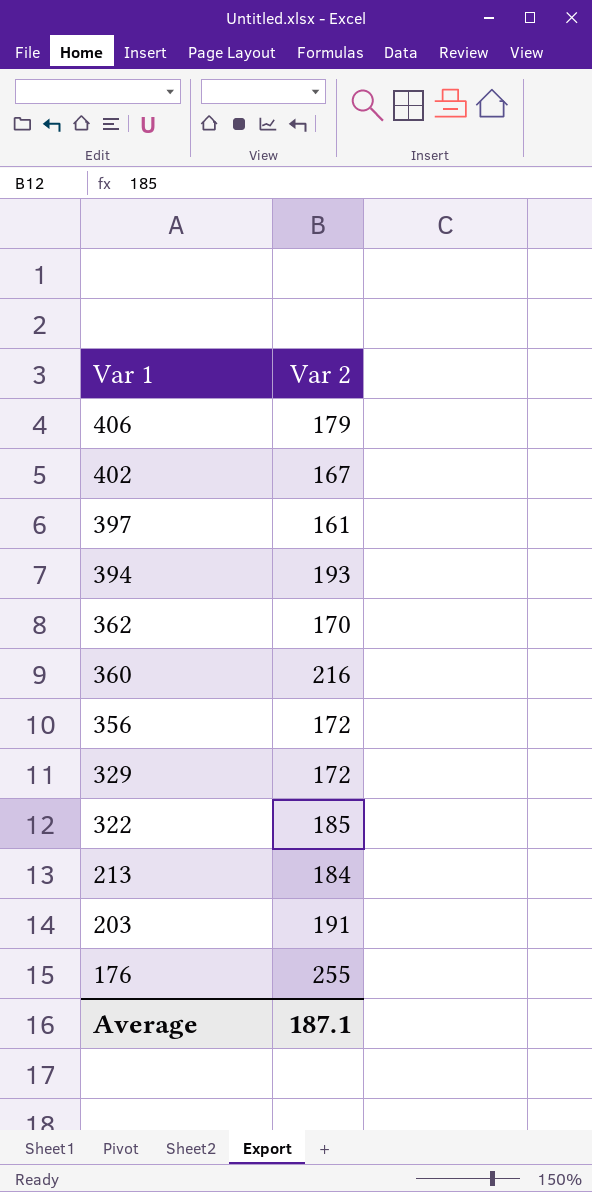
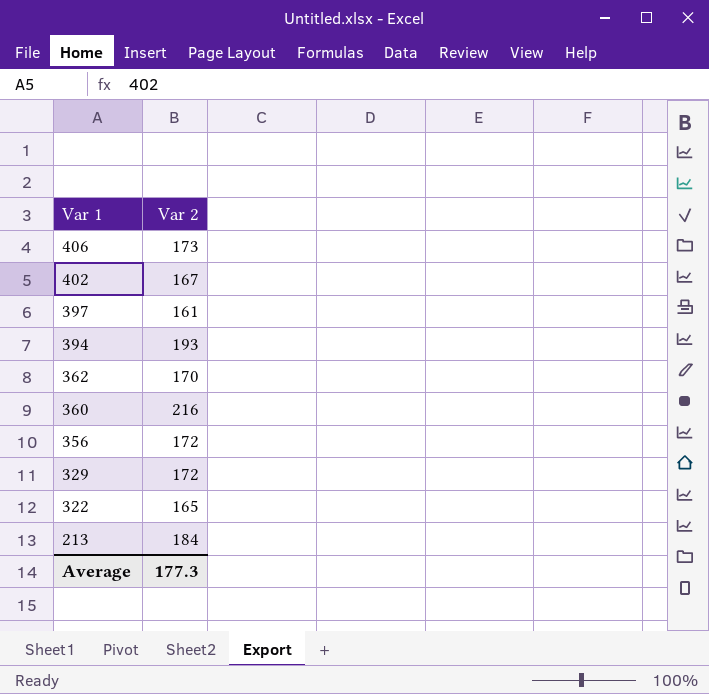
row 203: 191 -> none
row 176: 255 -> none
406 | Var 2: 179 -> 173
322 | Var 2: 185 -> 165
Average | Var 2: 187.1 -> 177.3

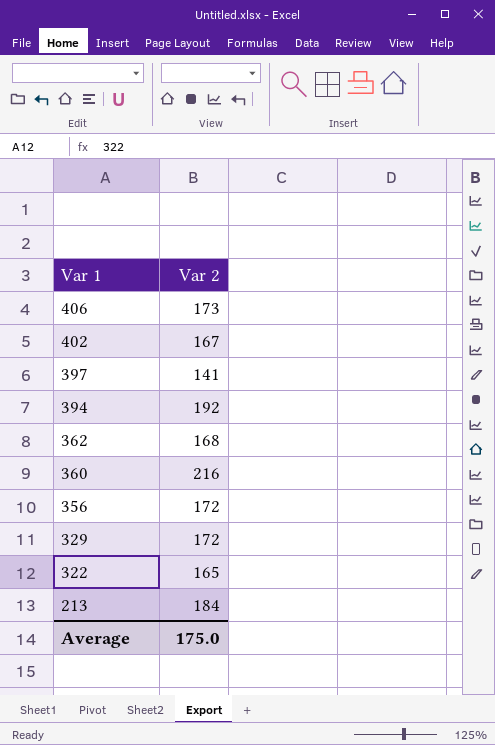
397 | Var 2: 161 -> 141
394 | Var 2: 193 -> 192
362 | Var 2: 170 -> 168
Average | Var 2: 177.3 -> 175.0

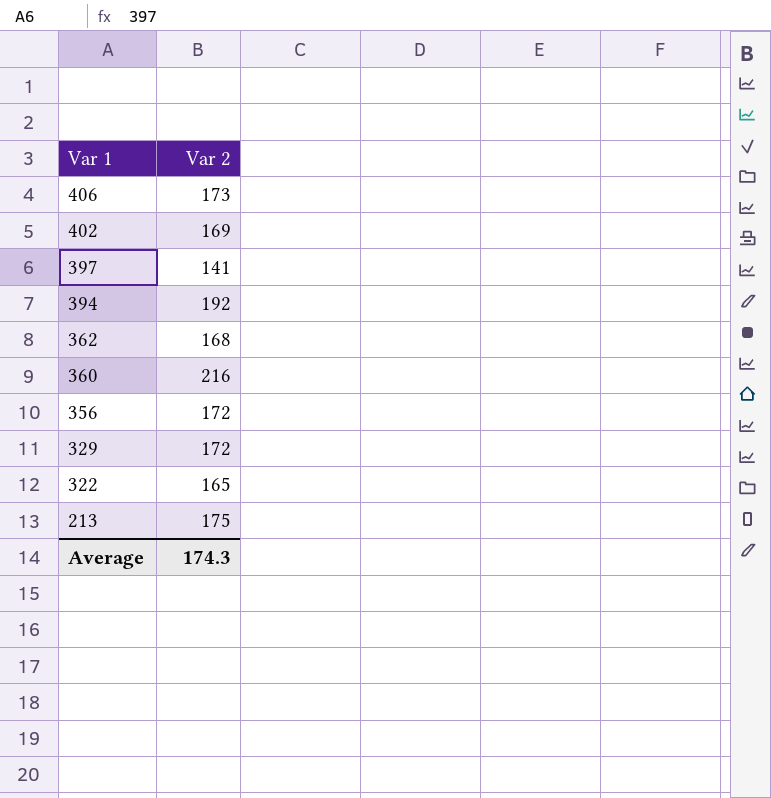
402 | Var 2: 167 -> 169
213 | Var 2: 184 -> 175
Average | Var 2: 175.0 -> 174.3

